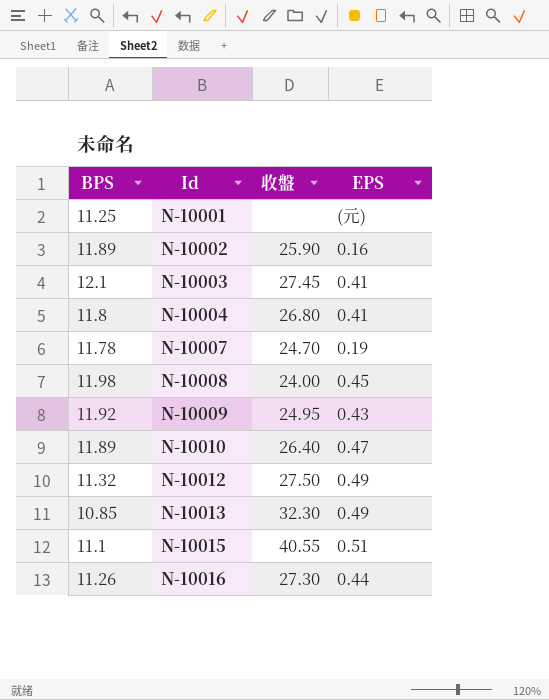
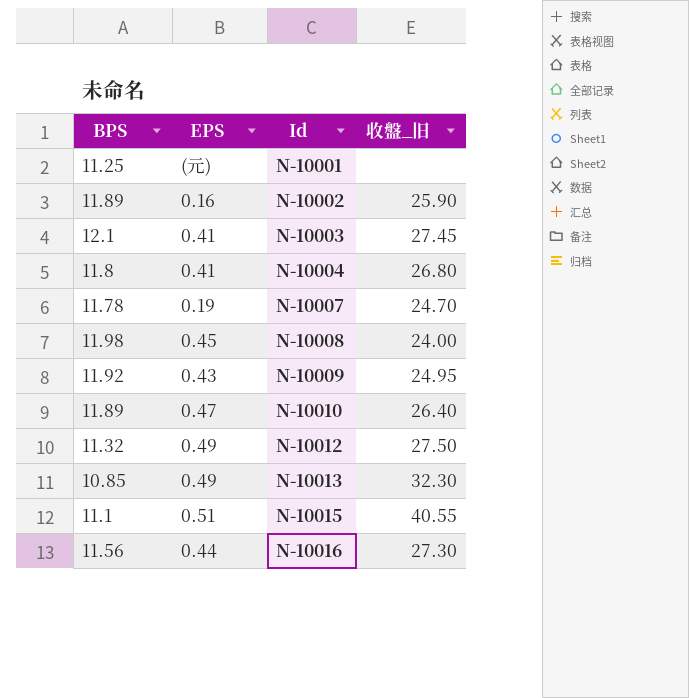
column EPS | position: 4 -> 2
column name: 收盤 -> 收盤_旧
N-10016 | BPS: 11.26 -> 11.56

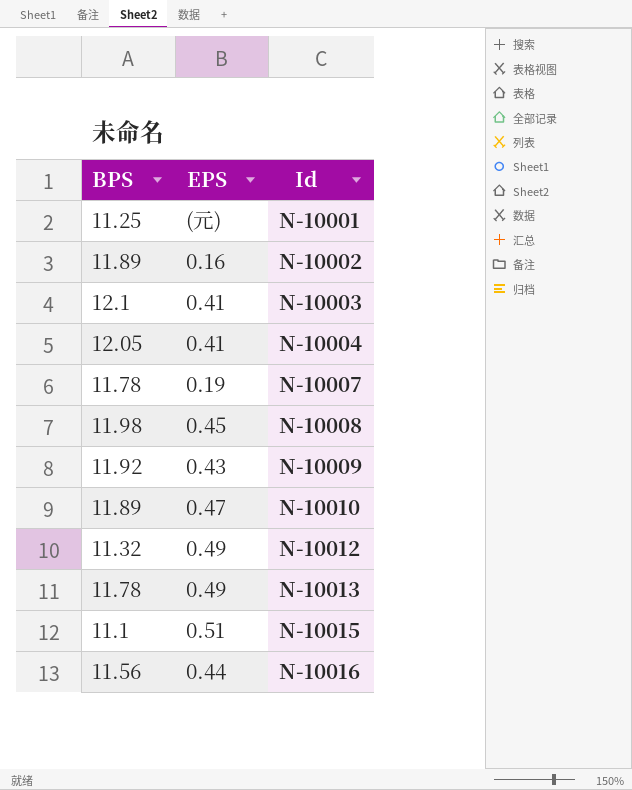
column 收盤_旧 | position: 4 -> none
N-10004 | BPS: 11.8 -> 12.05
N-10013 | BPS: 10.85 -> 11.78

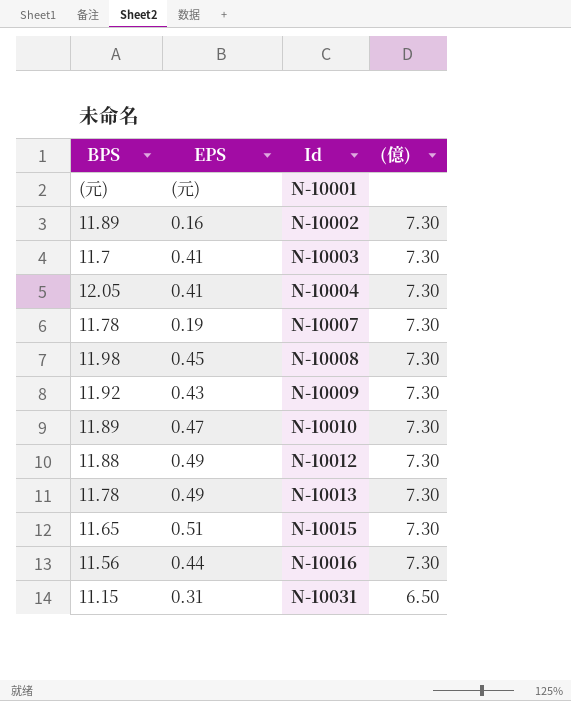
column (億) | position: none -> 4
N-10001 | BPS: 11.25 -> (元)
N-10003 | BPS: 12.1 -> 11.7
N-10012 | BPS: 11.32 -> 11.88
N-10015 | BPS: 11.1 -> 11.65
row N-10031: none -> 11.15 | 0.31 | 6.50

